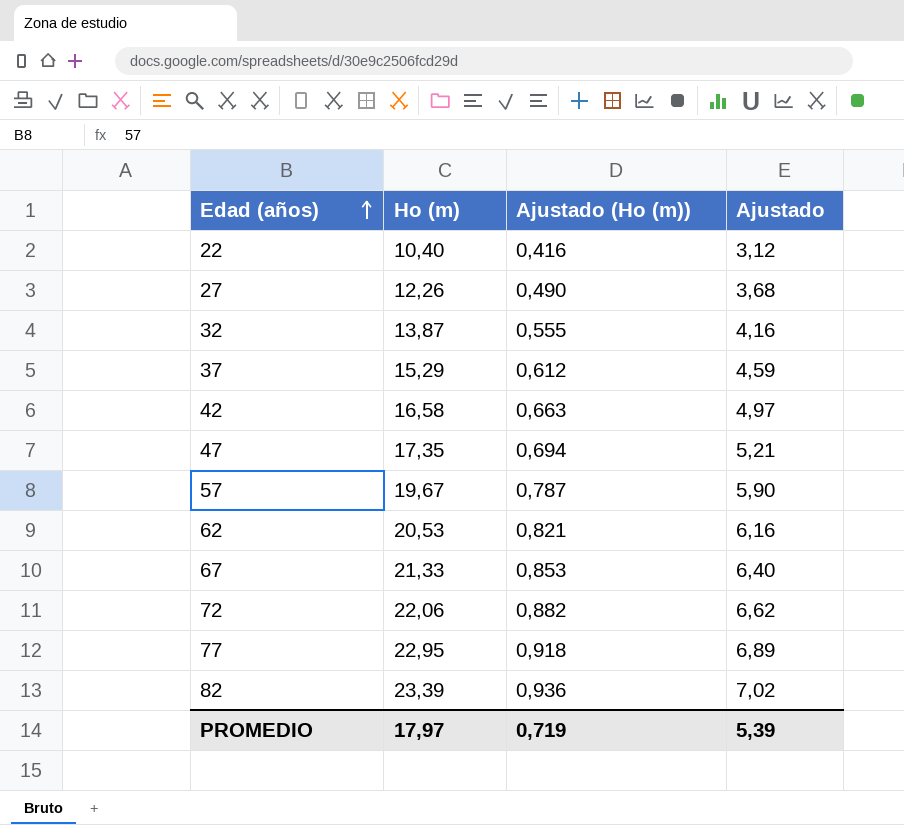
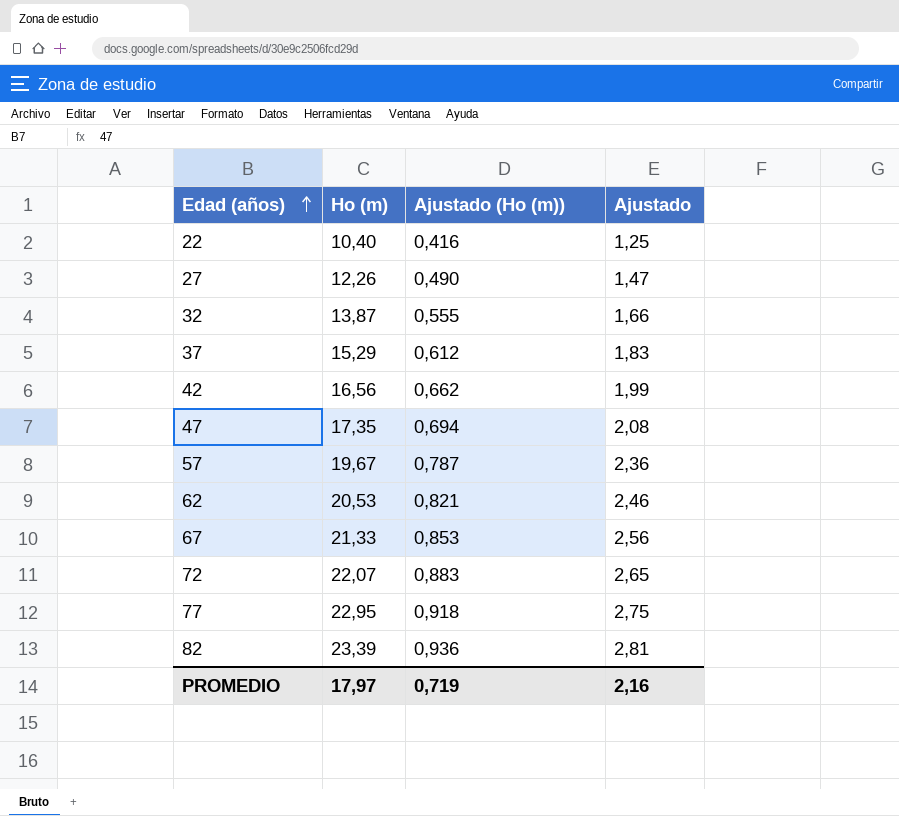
column Ajustado | formula: [Ho (m)] * 0,3 -> [Ho (m)] * 0,12
42 | Ho (m): 16,58 -> 16,56
42 | Ajustado (Ho (m)): 0,663 -> 0,662
72 | Ho (m): 22,06 -> 22,07
72 | Ajustado (Ho (m)): 0,882 -> 0,883
PROMEDIO | Ajustado: 5,39 -> 2,16

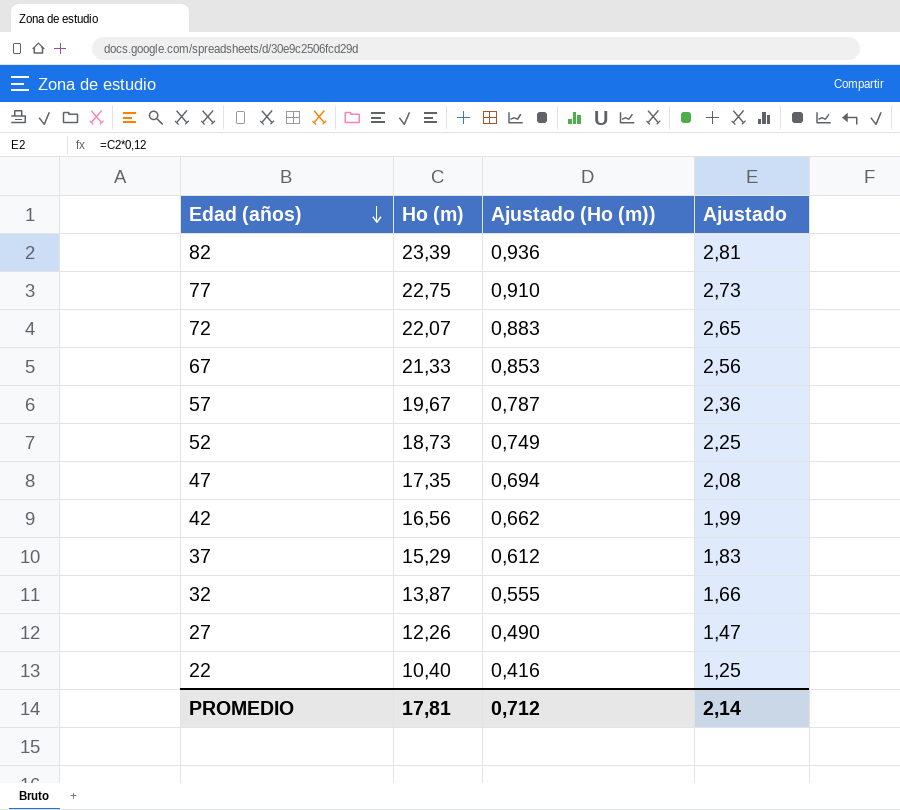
row order: Edad (años) ascending -> Edad (años) descending
row 62: 20,53 | 0,821 | 2,46 -> none
77 | Ho (m): 22,95 -> 22,75
77 | Ajustado (Ho (m)): 0,918 -> 0,910
77 | Ajustado: 2,75 -> 2,73
row 52: none -> 18,73 | 0,749 | 2,25
PROMEDIO | Ho (m): 17,97 -> 17,81
PROMEDIO | Ajustado (Ho (m)): 0,719 -> 0,712
PROMEDIO | Ajustado: 2,16 -> 2,14

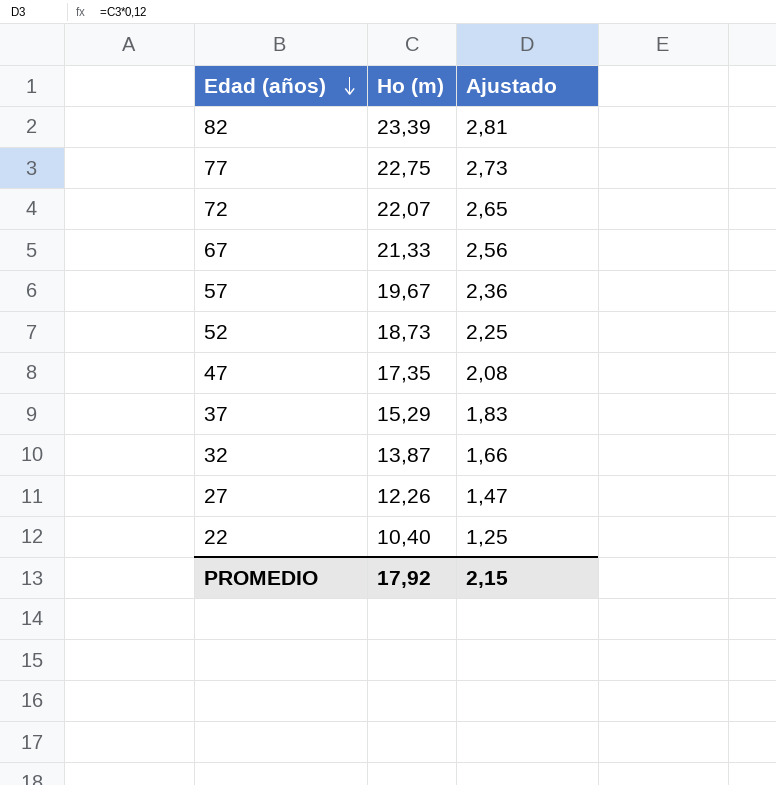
column Ajustado (Ho (m)) | formula: [Ho (m)] * 0,04 -> none
row 42: 16,56 | 0,662 | 1,99 -> none
PROMEDIO | Ho (m): 17,81 -> 17,92
PROMEDIO | Ajustado: 2,14 -> 2,15

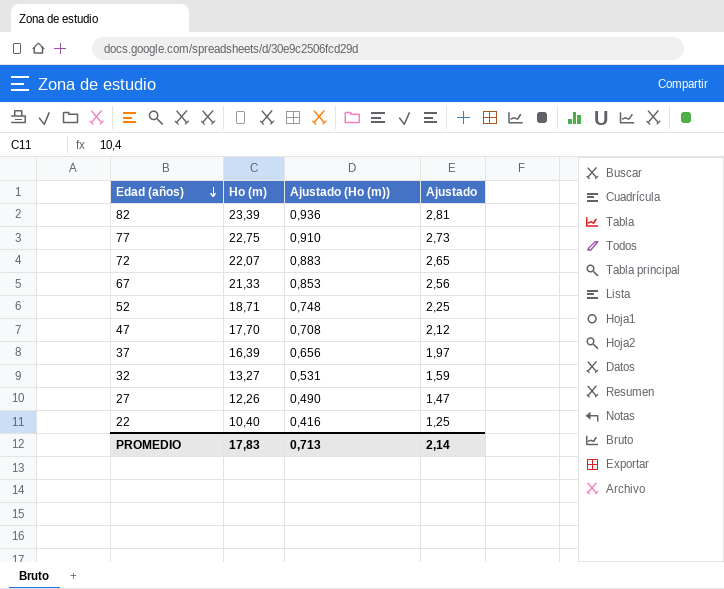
column Ajustado (Ho (m)) | formula: none -> [Ho (m)] * 0,04
row 57: 19,67 | 2,36 -> none
52 | Ho (m): 18,73 -> 18,71
47 | Ho (m): 17,35 -> 17,70
47 | Ajustado: 2,08 -> 2,12
37 | Ho (m): 15,29 -> 16,39
37 | Ajustado: 1,83 -> 1,97
32 | Ho (m): 13,87 -> 13,27
32 | Ajustado: 1,66 -> 1,59
PROMEDIO | Ho (m): 17,92 -> 17,83
PROMEDIO | Ajustado: 2,15 -> 2,14

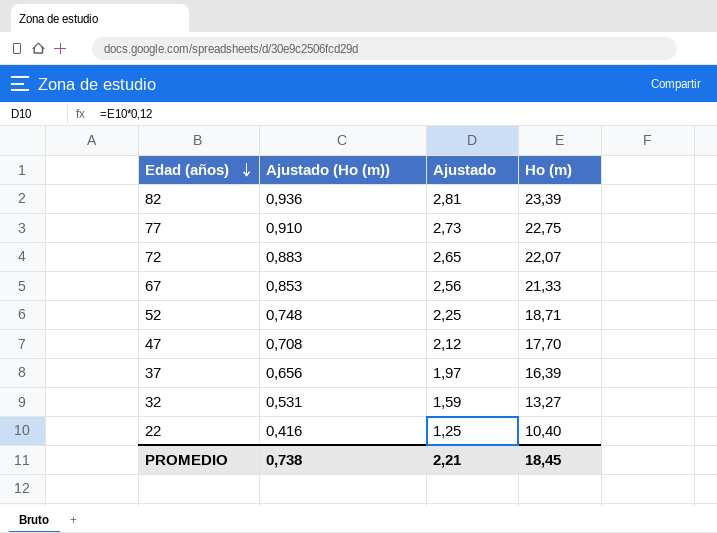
column Ho (m) | position: 2 -> 4
row 27: 12,26 | 0,490 | 1,47 -> none
PROMEDIO | Ajustado (Ho (m)): 0,713 -> 0,738
PROMEDIO | Ajustado: 2,14 -> 2,21
PROMEDIO | Ho (m): 17,83 -> 18,45

